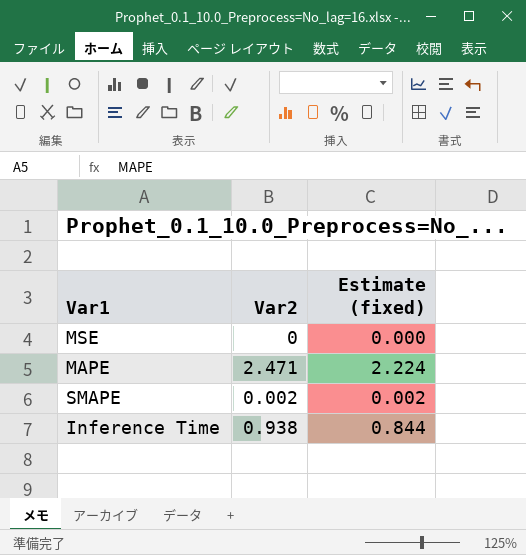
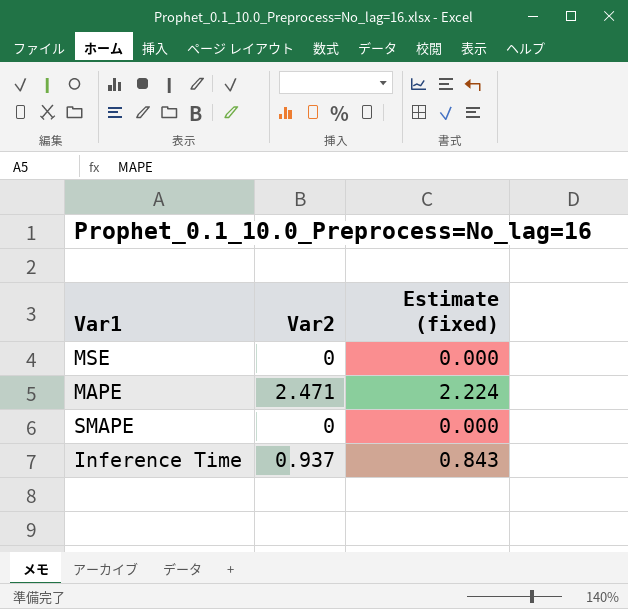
SMAPE | Var2: 0.002 -> 0
SMAPE | Estimate (fixed): 0.002 -> 0.000
Inference Time | Var2: 0.938 -> 0.937
Inference Time | Estimate (fixed): 0.844 -> 0.843

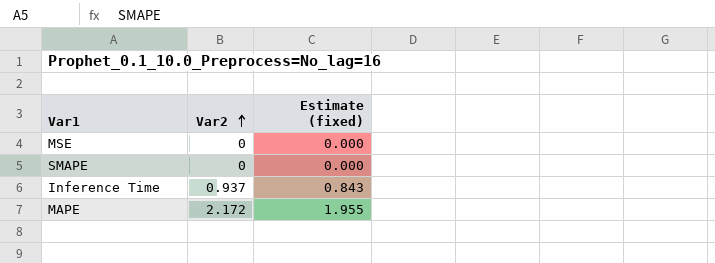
row order: none -> Var2 ascending
MAPE | Var2: 2.471 -> 2.172
MAPE | Estimate (fixed): 2.224 -> 1.955

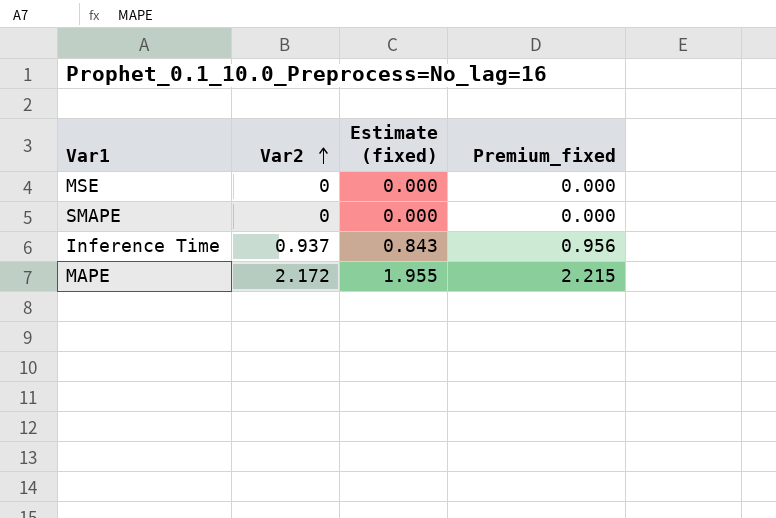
column Premium_fixed | formula: none -> [Var2] * 1.02

